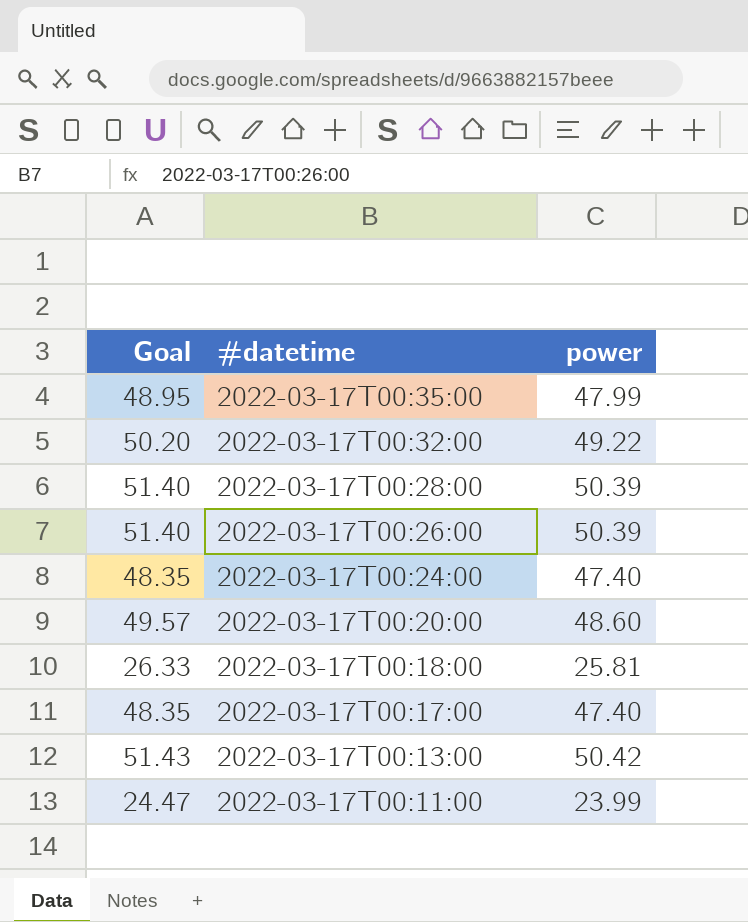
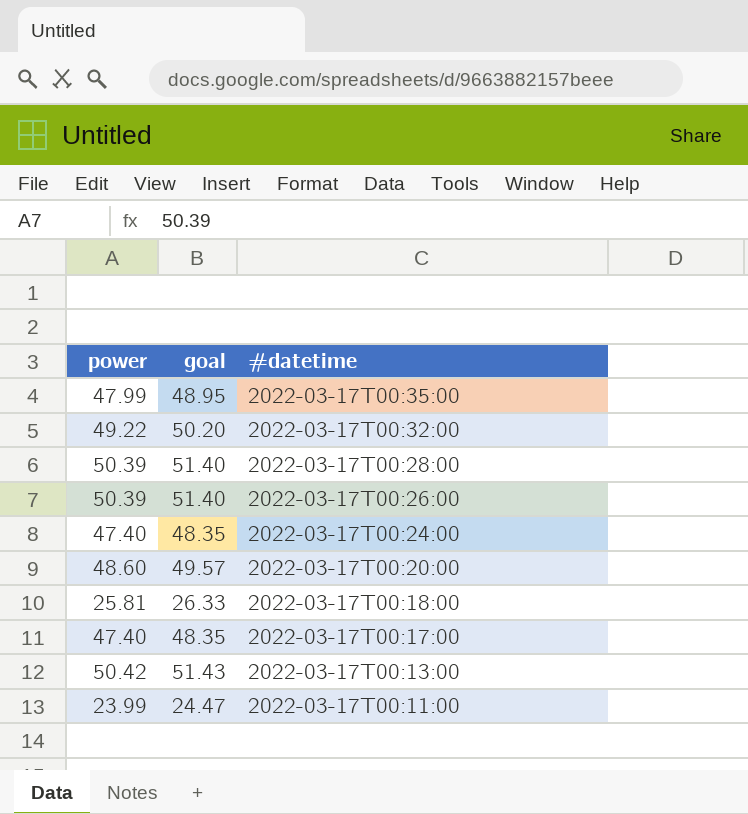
column power | position: 3 -> 1
column name: Goal -> goal

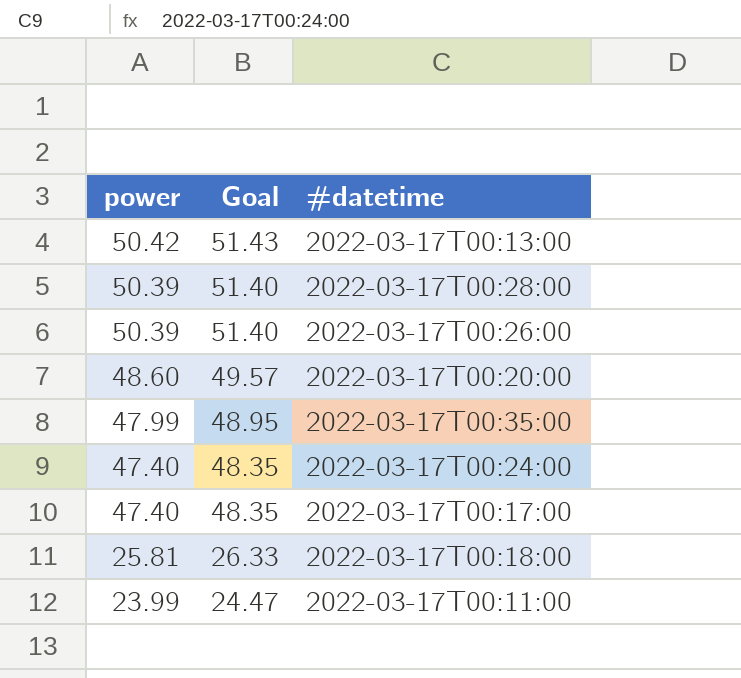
row order: #datetime descending -> power descending
column name: goal -> Goal
row 2022-03-17T00:32:00: 49.22 | 50.20 -> none

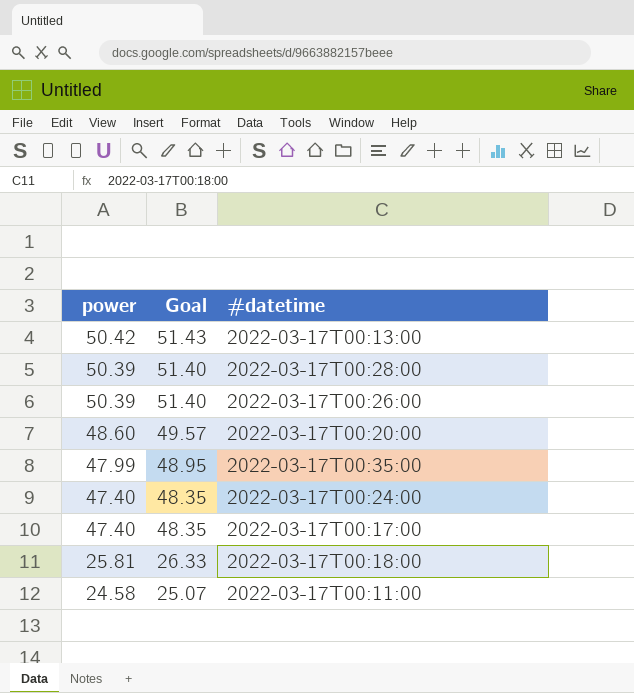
2022-03-17T00:11:00 | power: 23.99 -> 24.58
2022-03-17T00:11:00 | Goal: 24.47 -> 25.07

